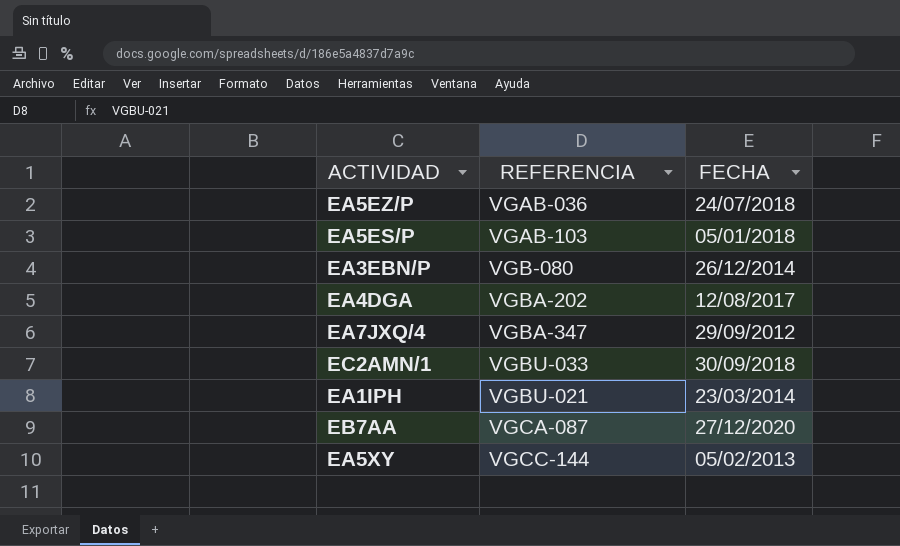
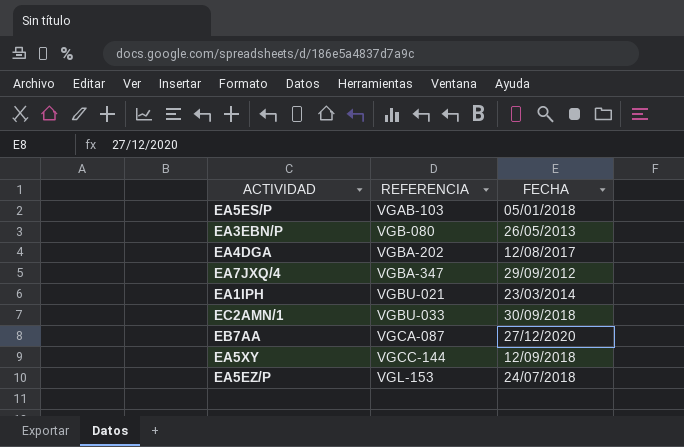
row order: none -> REFERENCIA ascending
EA3EBN/P | FECHA: 26/12/2014 -> 26/05/2013
EA5XY | FECHA: 05/02/2013 -> 12/09/2018
EA5EZ/P | REFERENCIA: VGAB-036 -> VGL-153

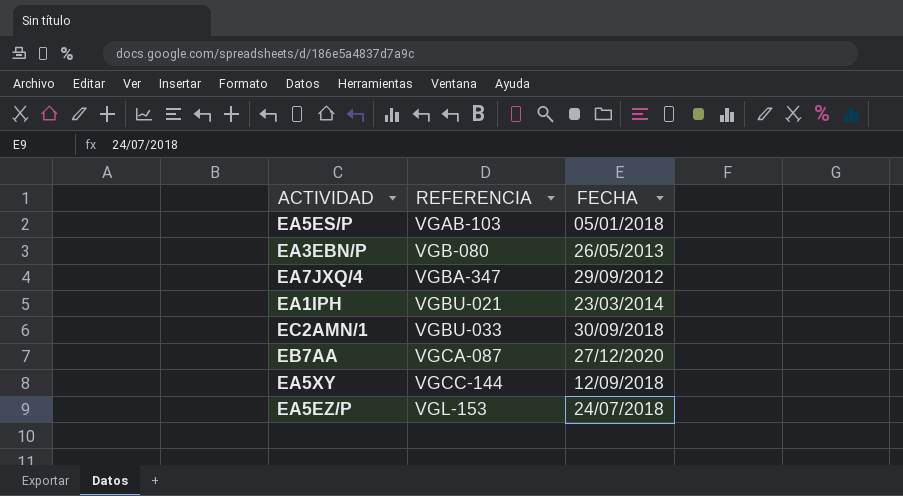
row EA4DGA: VGBA-202 | 12/08/2017 -> none

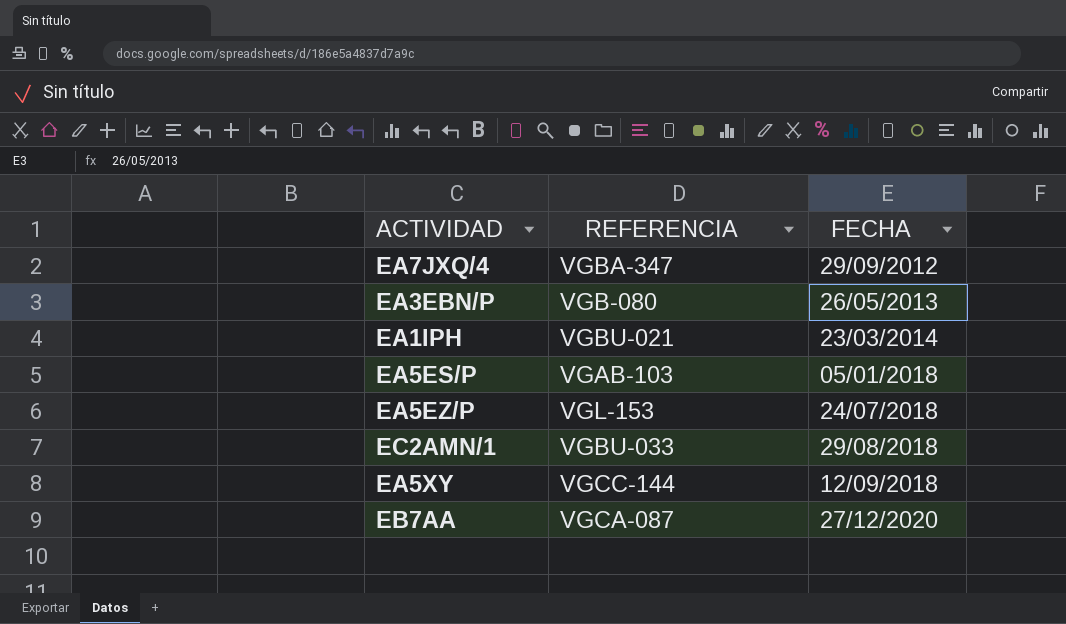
row order: REFERENCIA ascending -> FECHA ascending
EC2AMN/1 | FECHA: 30/09/2018 -> 29/08/2018

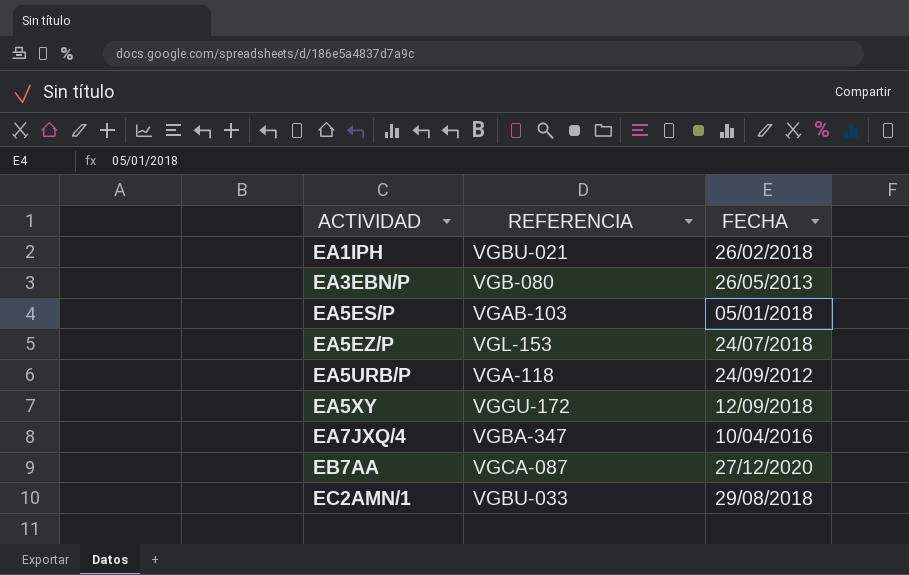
row order: FECHA ascending -> ACTIVIDAD ascending
EA1IPH | FECHA: 23/03/2014 -> 26/02/2018
row EA5URB/P: none -> VGA-118 | 24/09/2012
EA5XY | REFERENCIA: VGCC-144 -> VGGU-172
EA7JXQ/4 | FECHA: 29/09/2012 -> 10/04/2016

